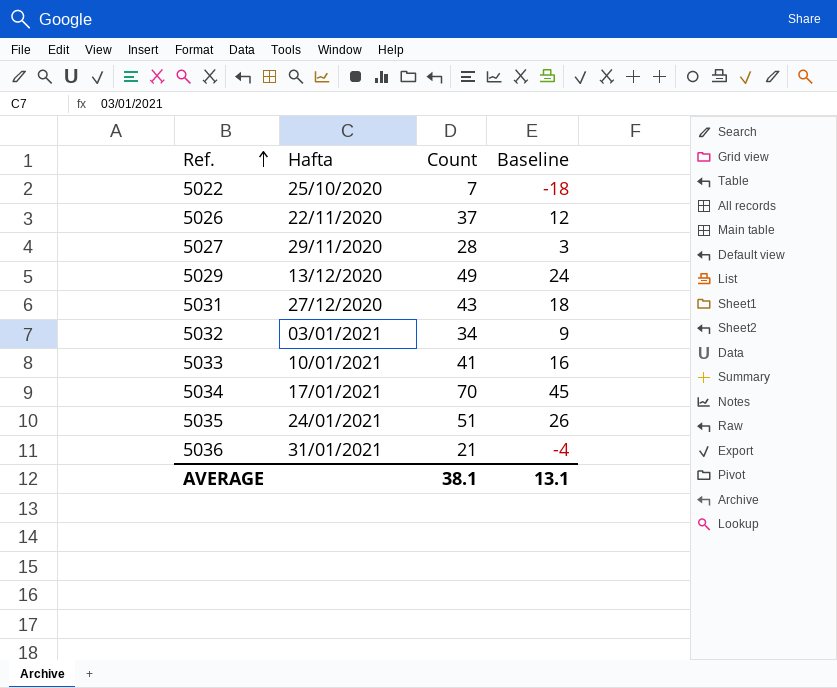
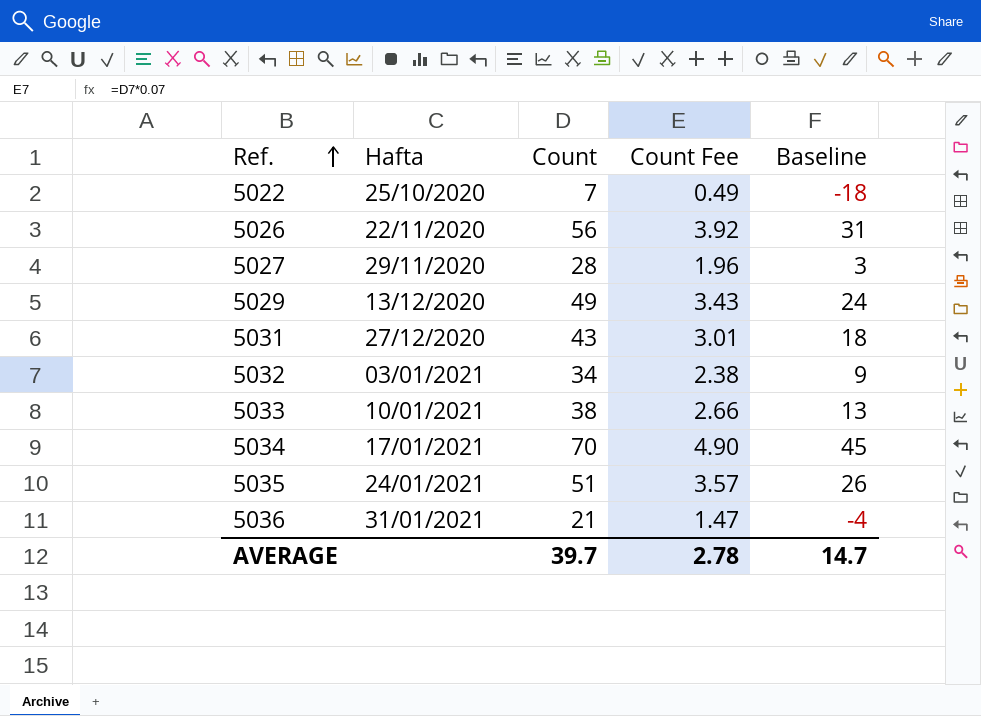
column Count Fee | formula: none -> [Count] * 0.07
5026 | Count: 37 -> 56
5026 | Baseline: 12 -> 31
5033 | Count: 41 -> 38
5033 | Baseline: 16 -> 13
AVERAGE | Count: 38.1 -> 39.7
AVERAGE | Baseline: 13.1 -> 14.7

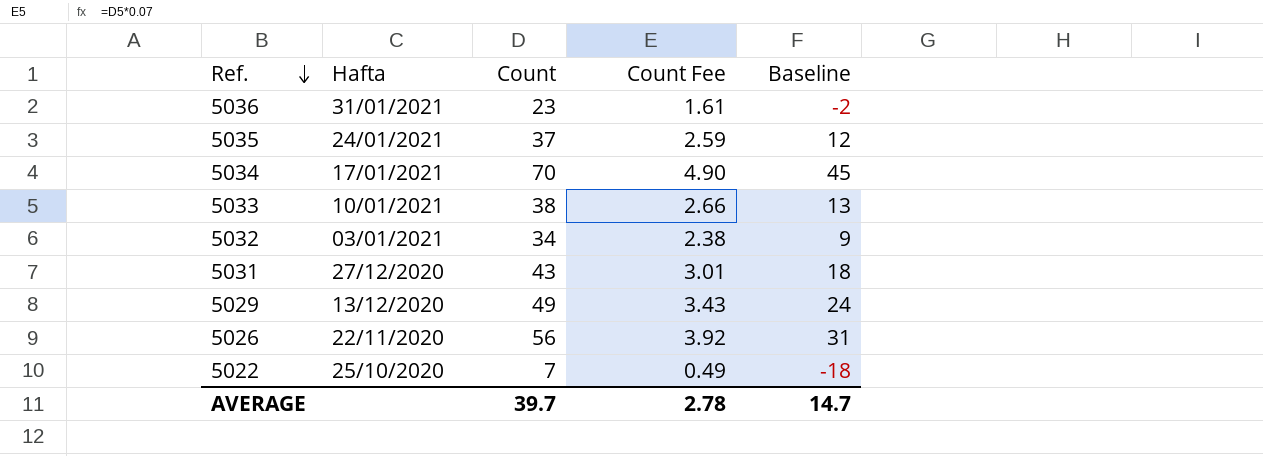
row order: Ref. ascending -> Ref. descending
row 5027: 29/11/2020 | 28 | 1.96 | 3 -> none
5036 | Count: 21 -> 23
5036 | Count Fee: 1.47 -> 1.61
5036 | Baseline: -4 -> -2
5035 | Count: 51 -> 37
5035 | Count Fee: 3.57 -> 2.59
5035 | Baseline: 26 -> 12

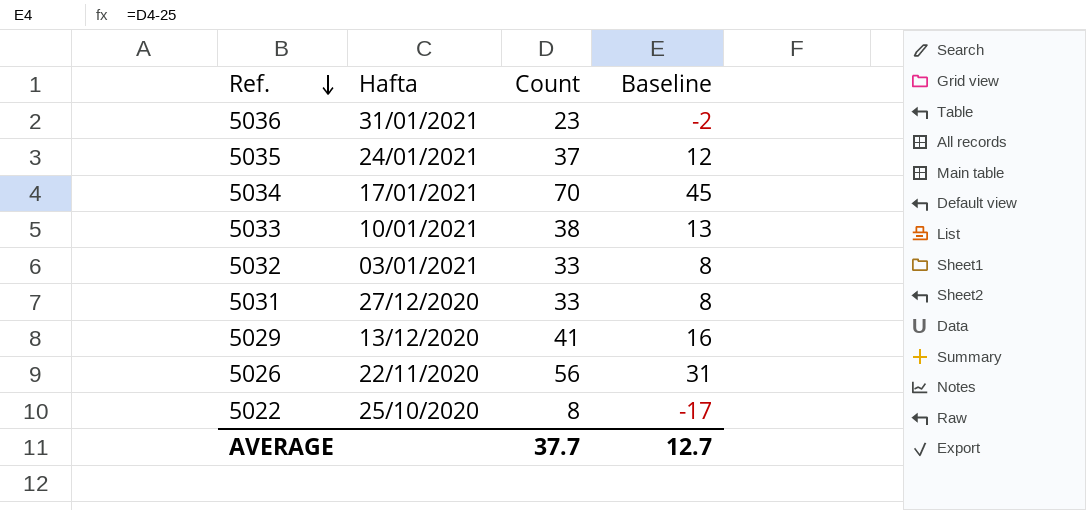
column Count Fee | formula: [Count] * 0.07 -> none
5032 | Count: 34 -> 33
5032 | Baseline: 9 -> 8
5031 | Count: 43 -> 33
5031 | Baseline: 18 -> 8
5029 | Count: 49 -> 41
5029 | Baseline: 24 -> 16
5022 | Count: 7 -> 8
5022 | Baseline: -18 -> -17
AVERAGE | Count: 39.7 -> 37.7
AVERAGE | Baseline: 14.7 -> 12.7

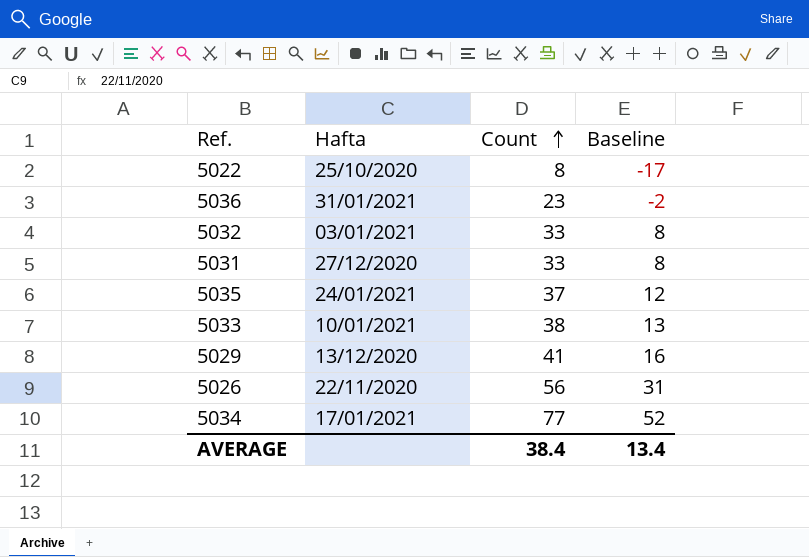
row order: Ref. descending -> Count ascending
5034 | Count: 70 -> 77
5034 | Baseline: 45 -> 52
AVERAGE | Count: 37.7 -> 38.4
AVERAGE | Baseline: 12.7 -> 13.4

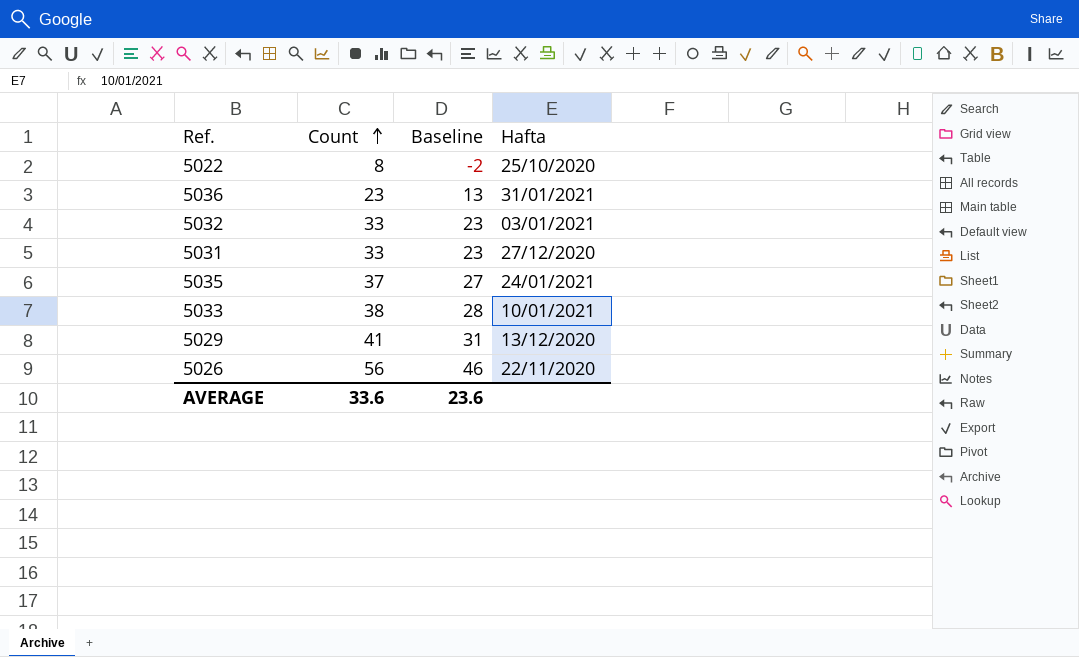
column Baseline | formula: [Count] - 25 -> [Count] - 10
column Hafta | position: 2 -> 4
row 5034: 17/01/2021 | 77 | 52 -> none
AVERAGE | Count: 38.4 -> 33.6
AVERAGE | Baseline: 13.4 -> 23.6

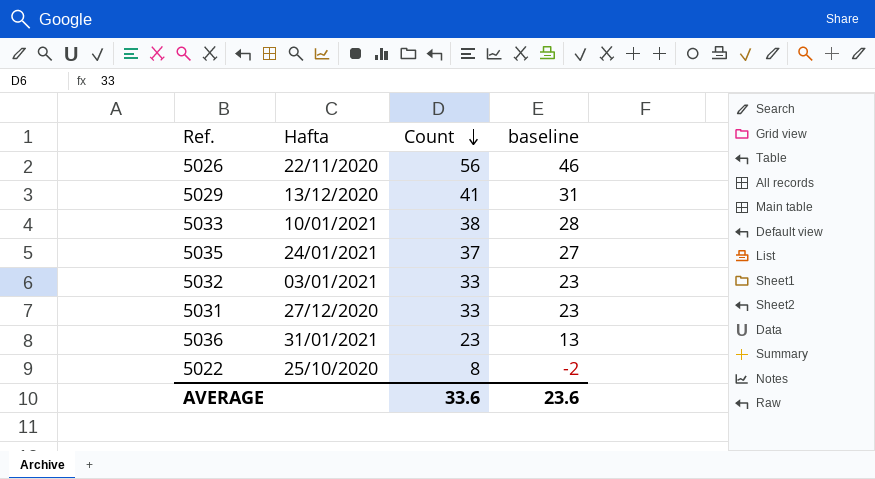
row order: Count ascending -> Count descending
column Hafta | position: 4 -> 2
column name: Baseline -> baseline

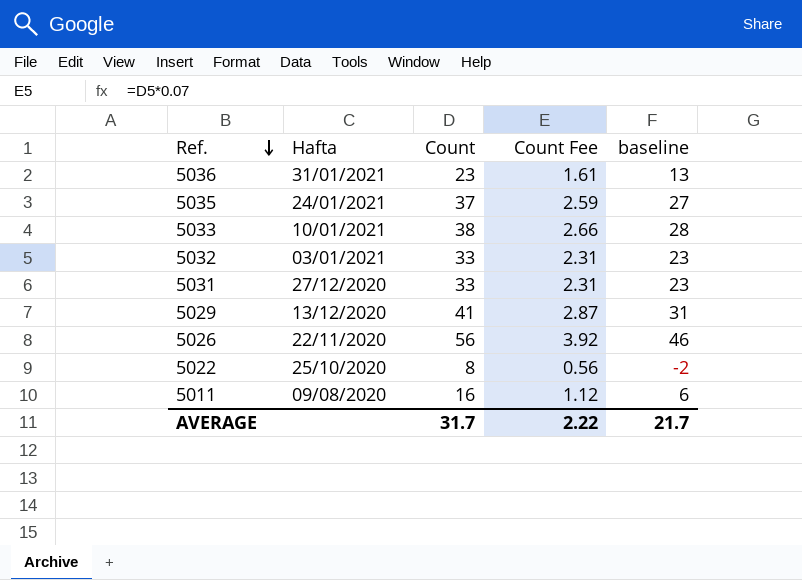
row order: Count descending -> Ref. descending
column Count Fee | formula: none -> [Count] * 0.07
row 5011: none -> 09/08/2020 | 16 | 1.12 | 6
AVERAGE | Count: 33.6 -> 31.7
AVERAGE | baseline: 23.6 -> 21.7

